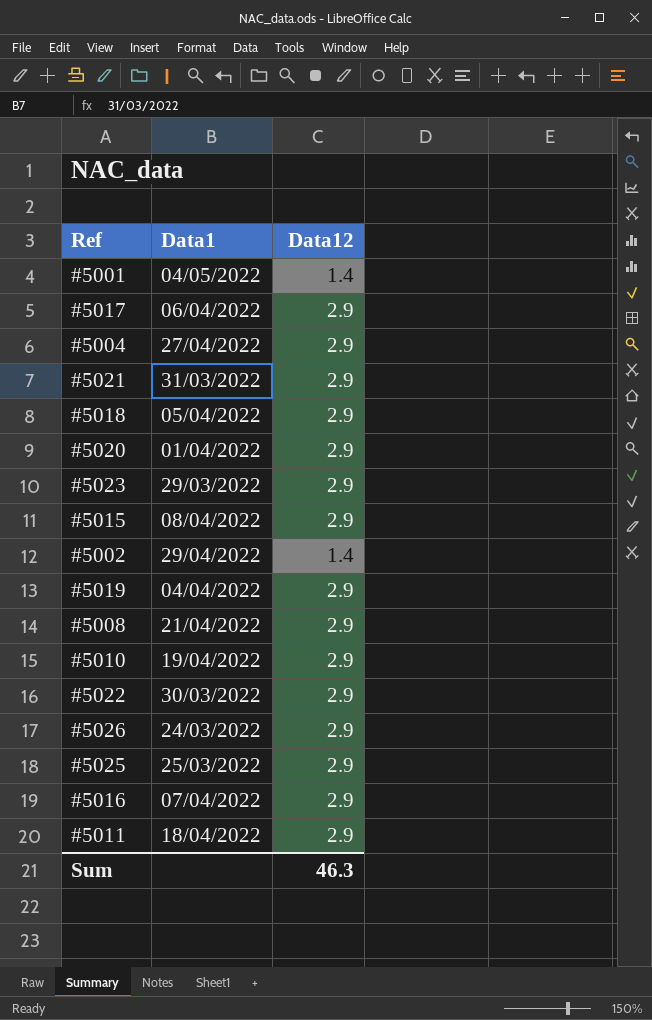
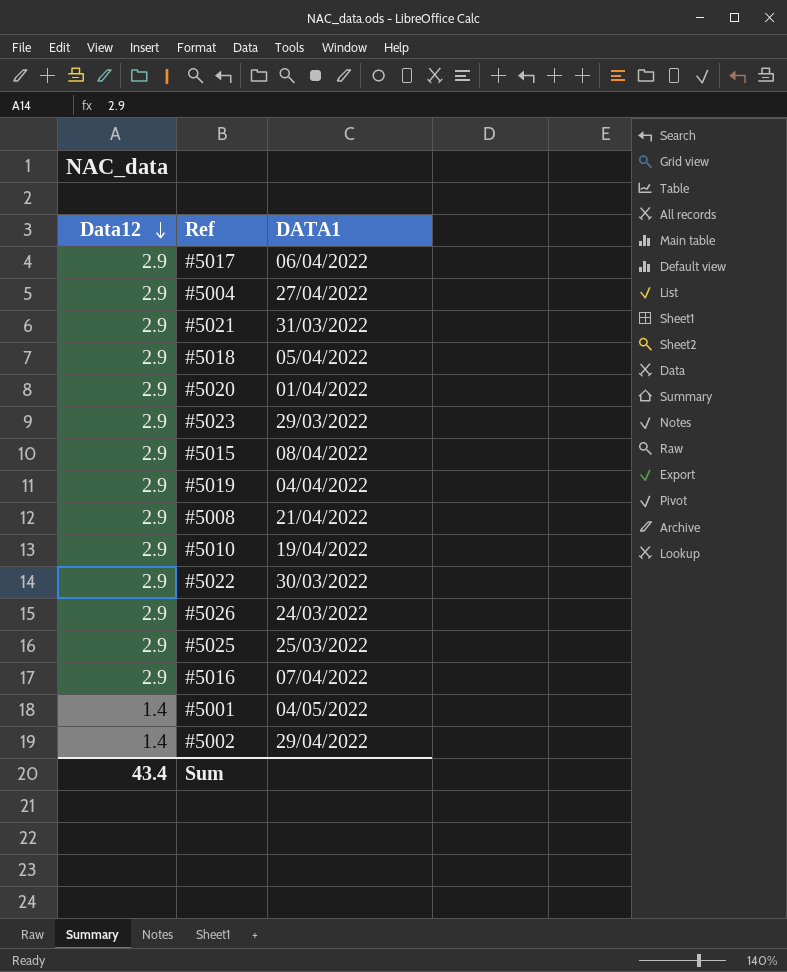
row order: none -> Data12 descending
column Data12 | position: 3 -> 1
column name: Data1 -> DATA1
row #5011: 18/04/2022 | 2.9 -> none
Sum | Data12: 46.3 -> 43.4

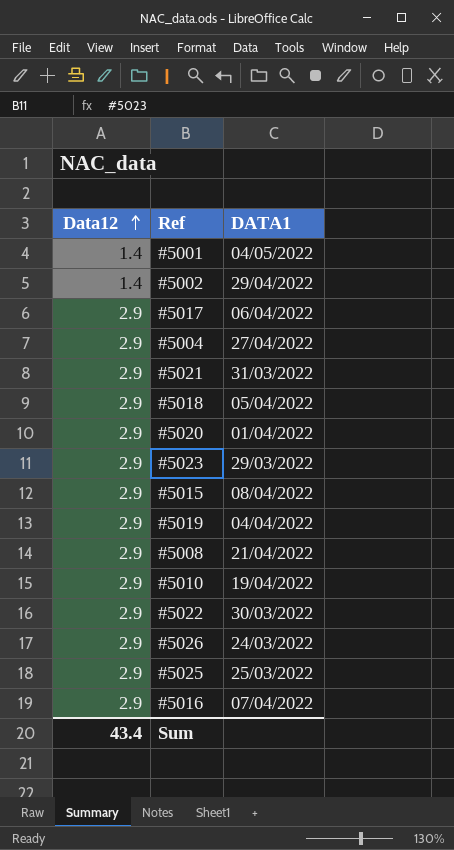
row order: Data12 descending -> Data12 ascending

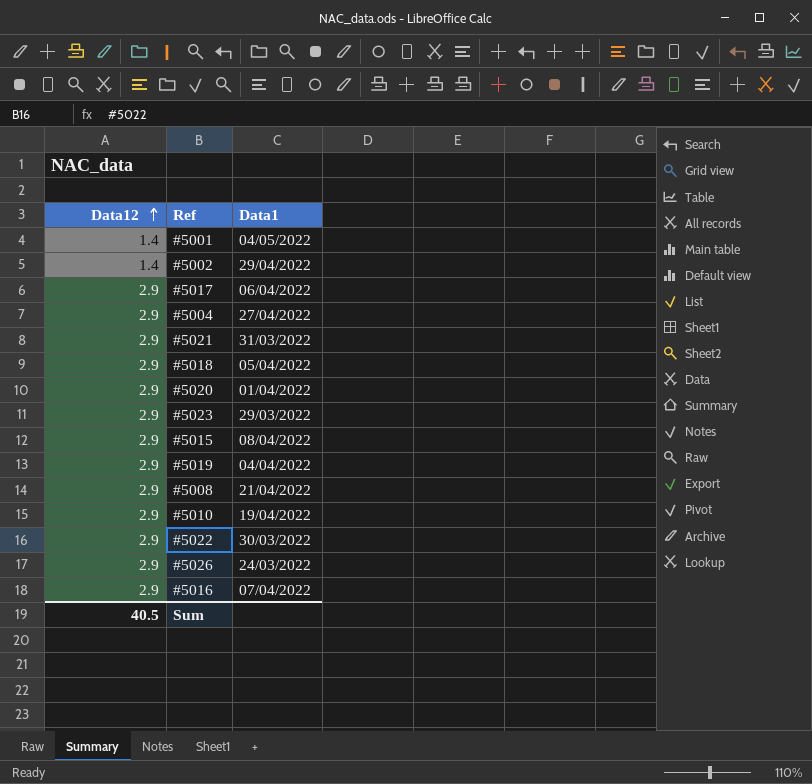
column name: DATA1 -> Data1
row #5025: 2.9 | 25/03/2022 -> none
Sum | Data12: 43.4 -> 40.5

